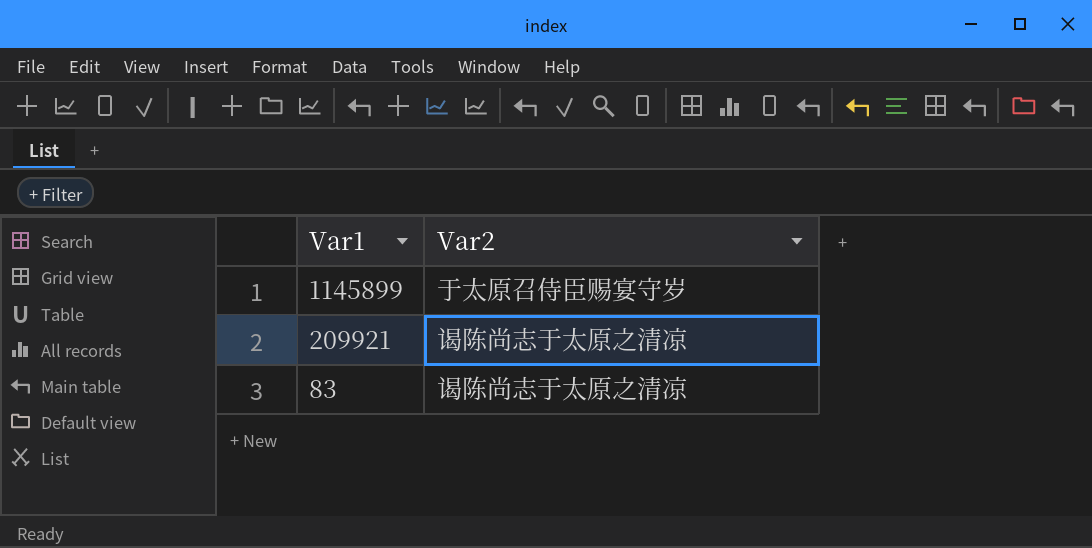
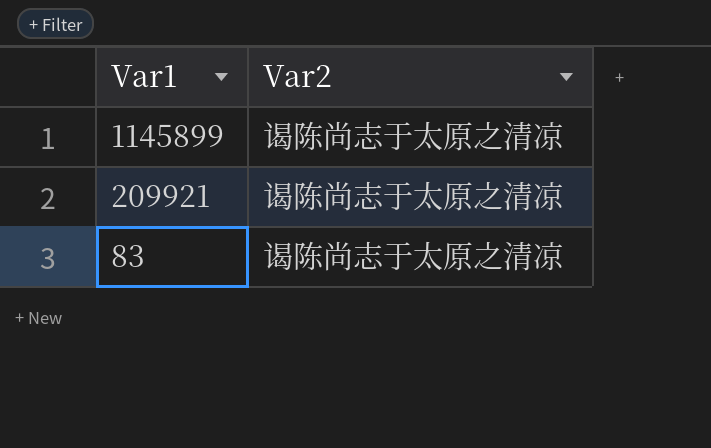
1145899 | Var2: 于太原召侍臣赐宴守岁 -> 谒陈尚志于太原之清凉

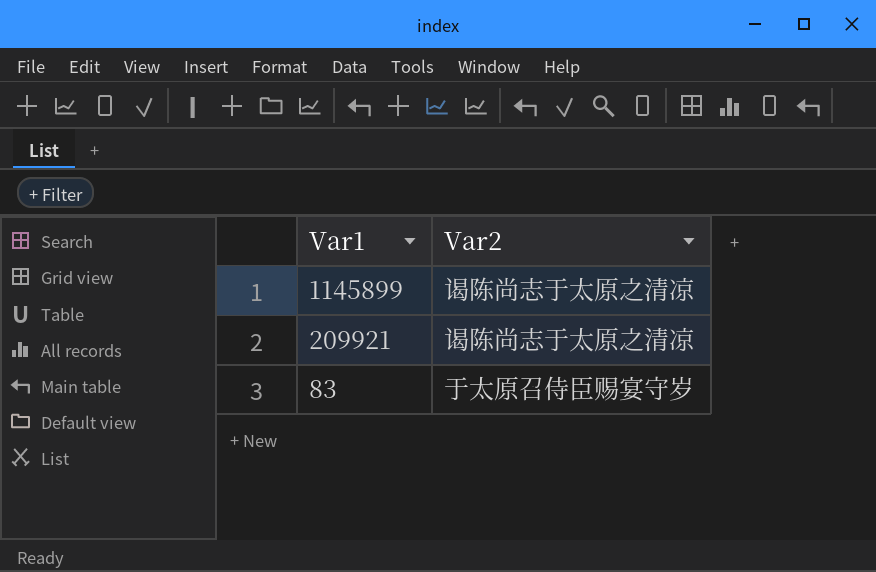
83 | Var2: 谒陈尚志于太原之清凉 -> 于太原召侍臣赐宴守岁

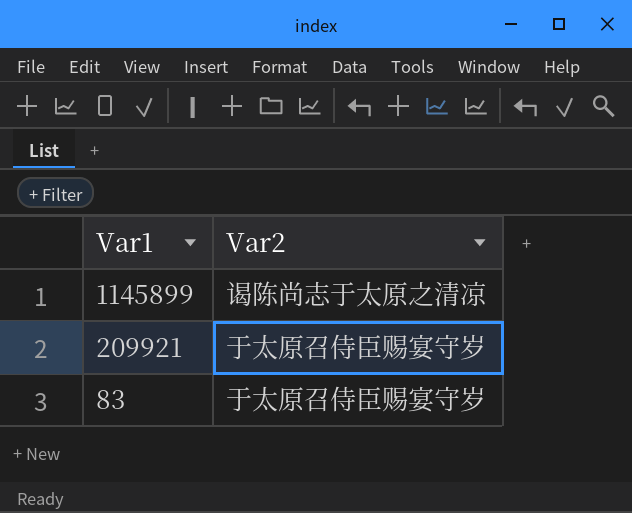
209921 | Var2: 谒陈尚志于太原之清凉 -> 于太原召侍臣赐宴守岁

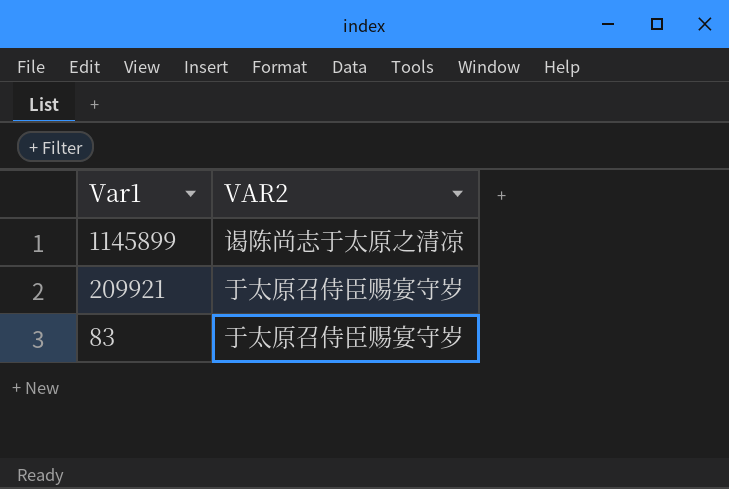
column name: Var2 -> VAR2

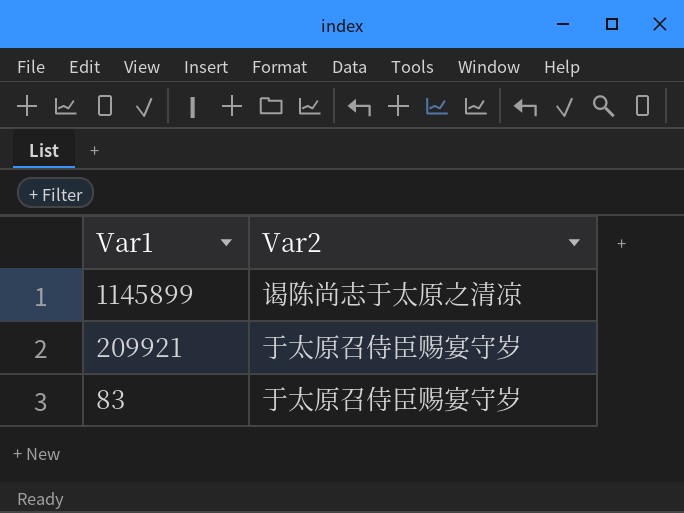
column name: VAR2 -> Var2

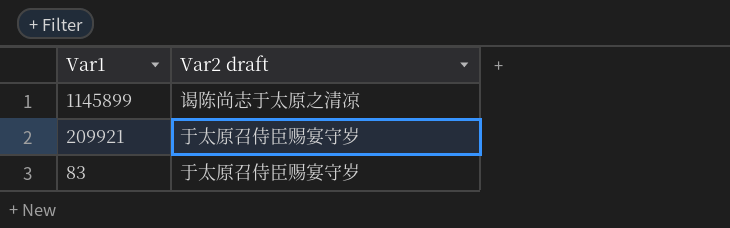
column name: Var2 -> Var2 draft

